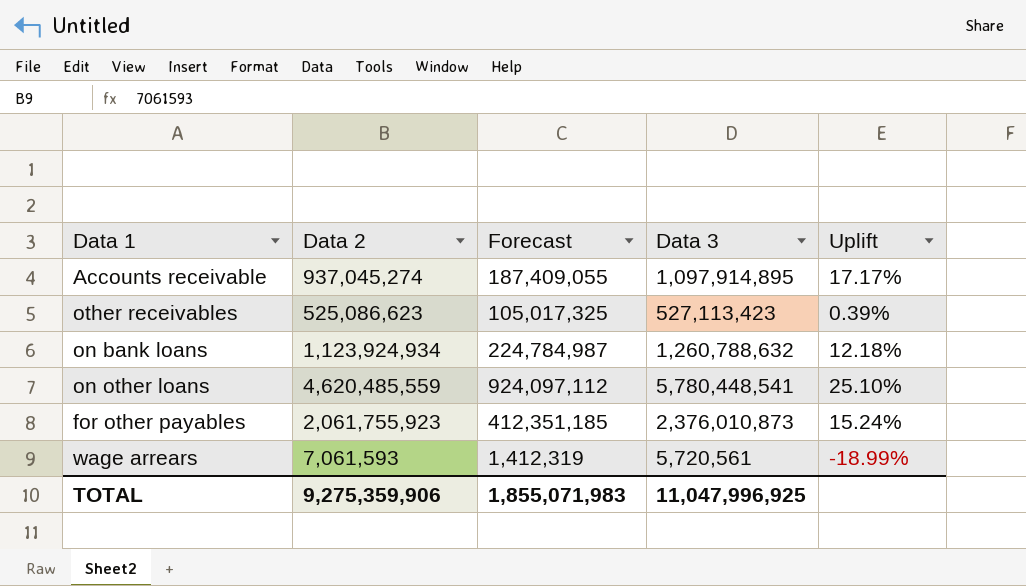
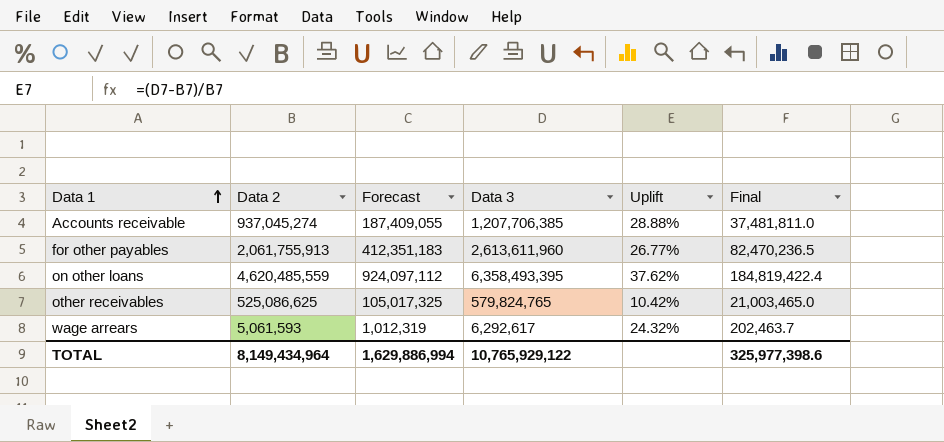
row order: none -> Data 1 ascending
column Final | formula: none -> [Data 2] * 0.04
row on bank loans: 1,123,924,934 | 224,784,987 | 1,260,788,632 | 12.18% -> none
Accounts receivable | Data 3: 1,097,914,895 -> 1,207,706,385
Accounts receivable | Uplift: 17.17% -> 28.88%
for other payables | Data 2: 2,061,755,923 -> 2,061,755,913
for other payables | Forecast: 412,351,185 -> 412,351,183
for other payables | Data 3: 2,376,010,873 -> 2,613,611,960
for other payables | Uplift: 15.24% -> 26.77%
on other loans | Data 3: 5,780,448,541 -> 6,358,493,395
on other loans | Uplift: 25.10% -> 37.62%
other receivables | Data 2: 525,086,623 -> 525,086,625
other receivables | Data 3: 527,113,423 -> 579,824,765
other receivables | Uplift: 0.39% -> 10.42%
wage arrears | Data 2: 7,061,593 -> 5,061,593
wage arrears | Forecast: 1,412,319 -> 1,012,319
wage arrears | Data 3: 5,720,561 -> 6,292,617
wage arrears | Uplift: -18.99% -> 24.32%
TOTAL | Data 2: 9,275,359,906 -> 8,149,434,964
TOTAL | Forecast: 1,855,071,983 -> 1,629,886,994
TOTAL | Data 3: 11,047,996,925 -> 10,765,929,122

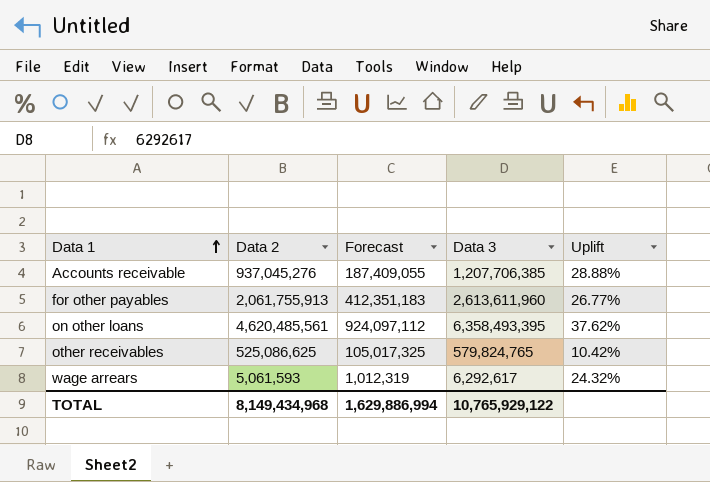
column Final | formula: [Data 2] * 0.04 -> none
Accounts receivable | Data 2: 937,045,274 -> 937,045,276
on other loans | Data 2: 4,620,485,559 -> 4,620,485,561
TOTAL | Data 2: 8,149,434,964 -> 8,149,434,968

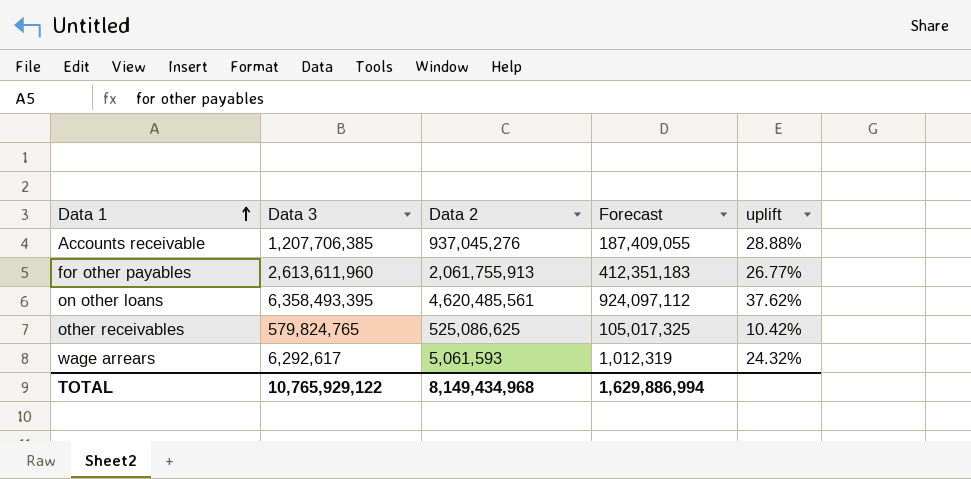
column Data 3 | position: 4 -> 2
column name: Uplift -> uplift

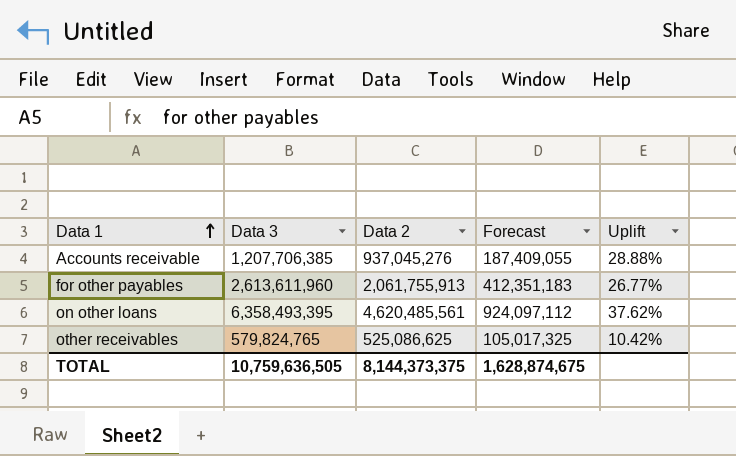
column name: uplift -> Uplift
row wage arrears: 6,292,617 | 5,061,593 | 1,012,319 | 24.32% -> none
TOTAL | Data 3: 10,765,929,122 -> 10,759,636,505
TOTAL | Data 2: 8,149,434,968 -> 8,144,373,375
TOTAL | Forecast: 1,629,886,994 -> 1,628,874,675

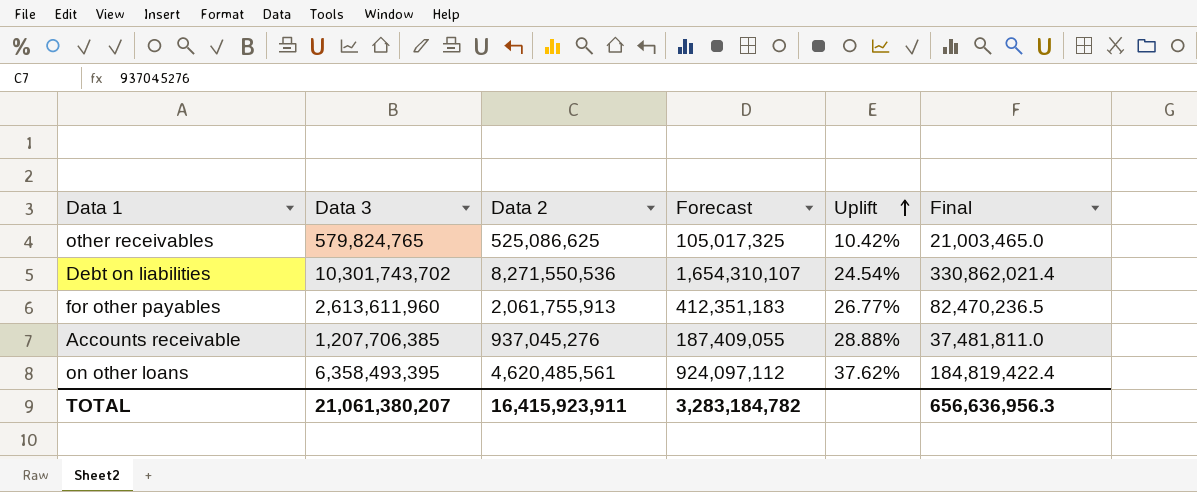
row order: Data 1 ascending -> Uplift ascending
column Final | formula: none -> [Data 2] * 0.04
row Debt on liabilities: none -> 10,301,743,702 | 8,271,550,536 | 1,654,310,107 | 24.54% | 330,862,021.4
TOTAL | Data 3: 10,759,636,505 -> 21,061,380,207
TOTAL | Data 2: 8,144,373,375 -> 16,415,923,911
TOTAL | Forecast: 1,628,874,675 -> 3,283,184,782

